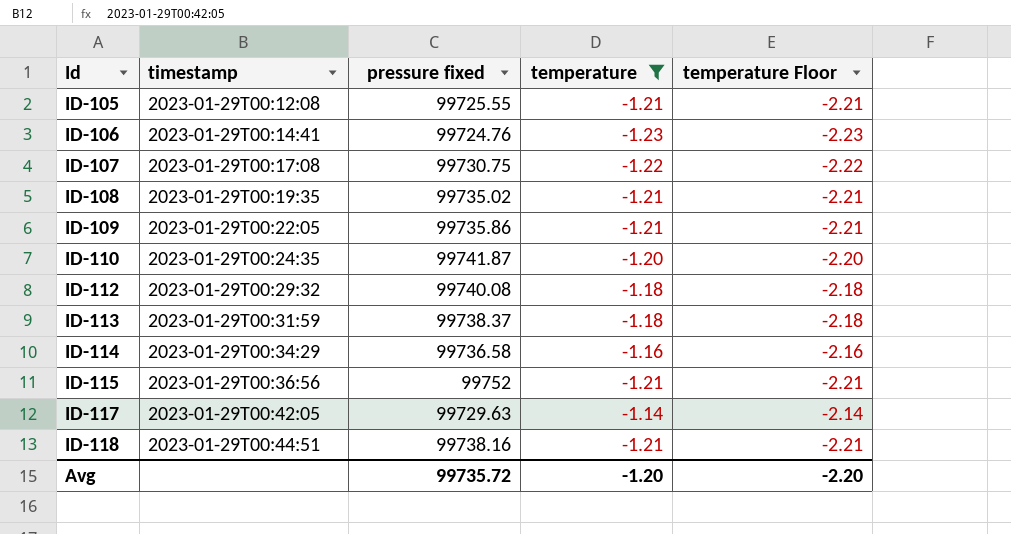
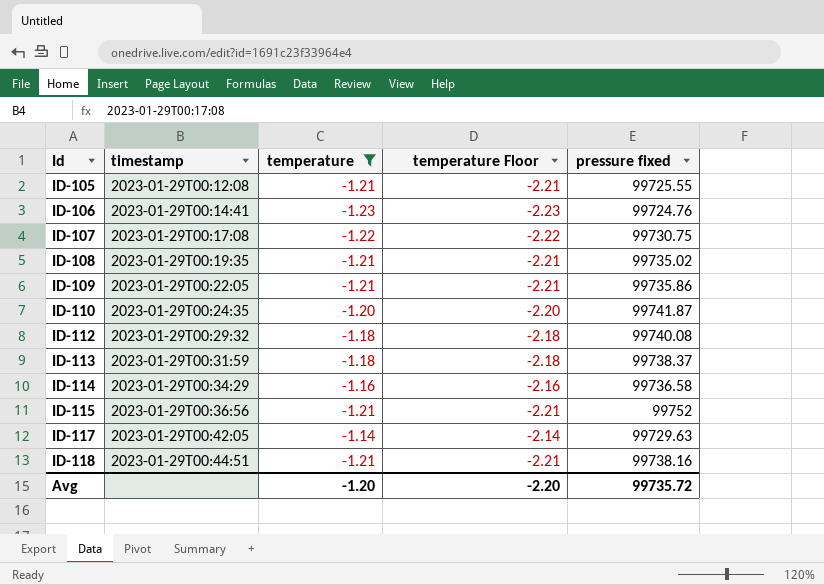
column pressure fixed | position: 3 -> 5

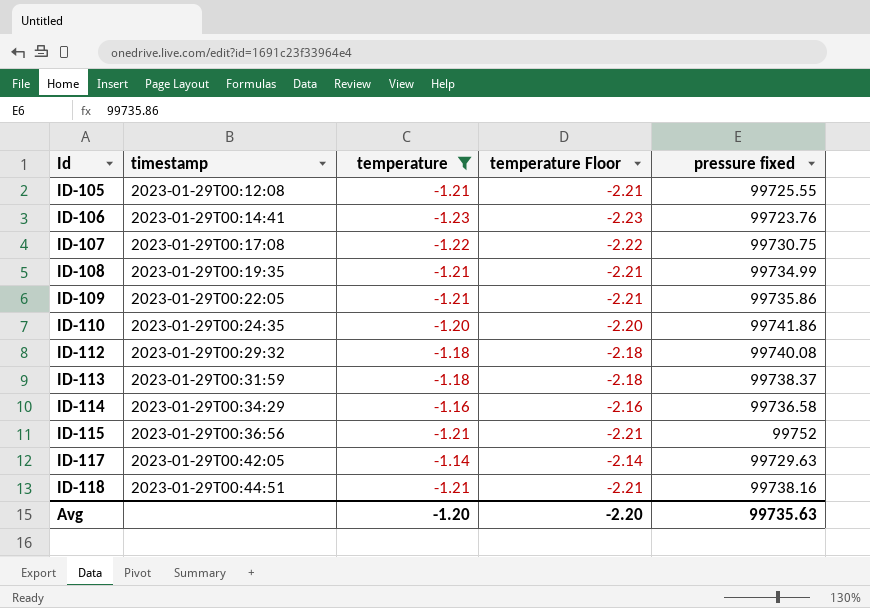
ID-106 | pressure fixed: 99724.76 -> 99723.76
ID-108 | pressure fixed: 99735.02 -> 99734.99
ID-110 | pressure fixed: 99741.87 -> 99741.86
Avg | pressure fixed: 99735.72 -> 99735.63

